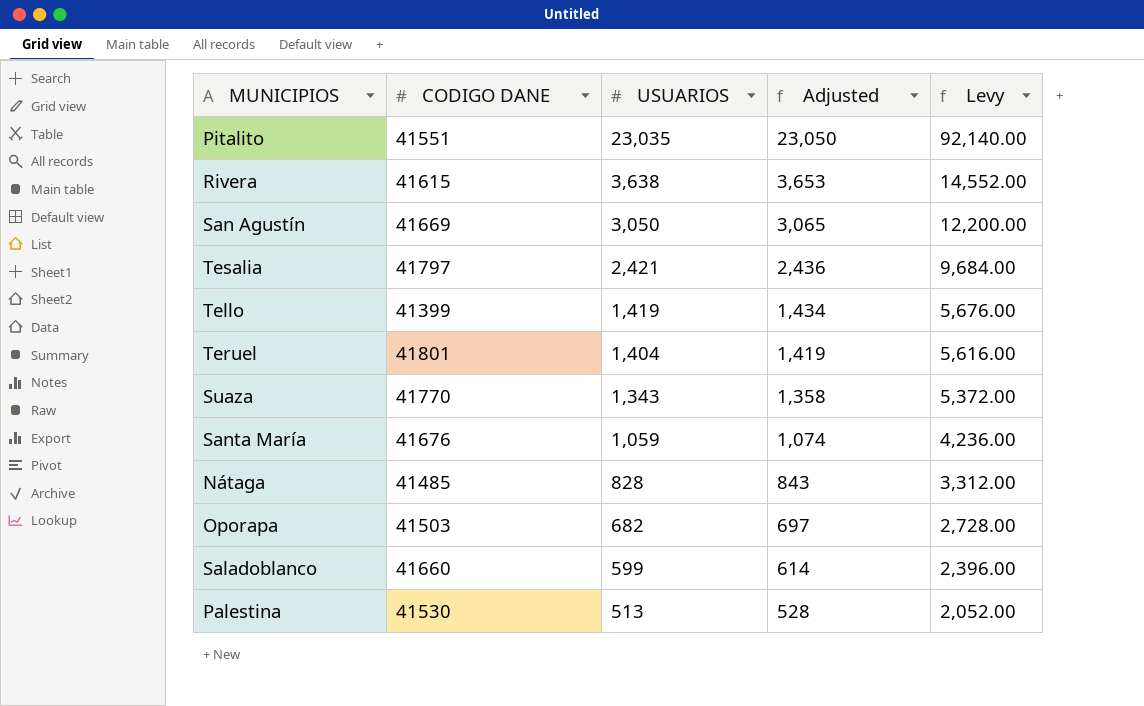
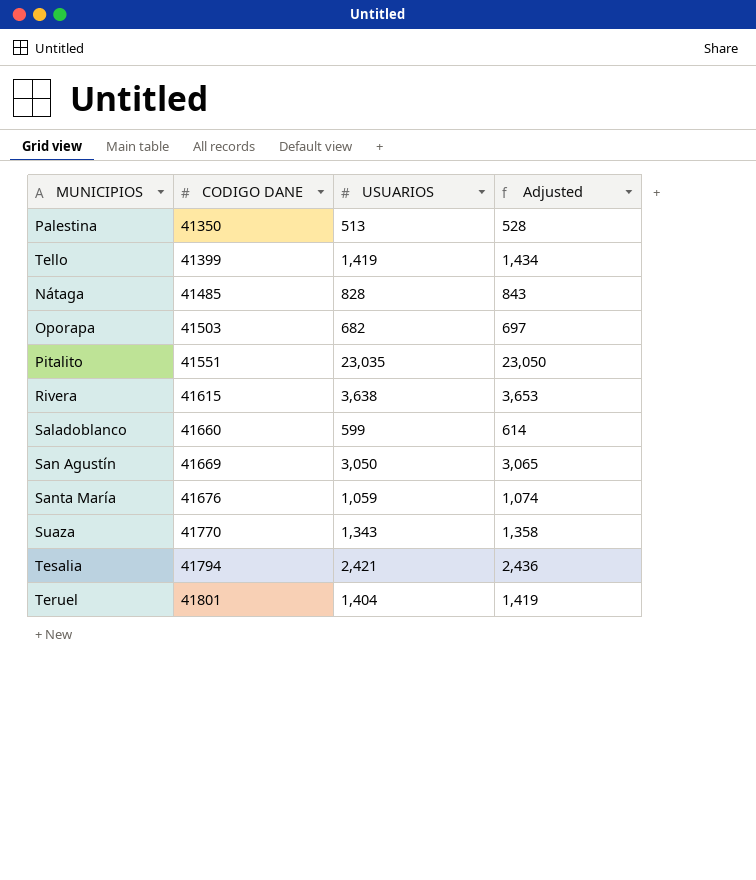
row order: USUARIOS descending -> CODIGO DANE ascending
column Levy | formula: [USUARIOS] * 4 -> none
Palestina | CODIGO DANE: 41530 -> 41350
Tesalia | CODIGO DANE: 41797 -> 41794

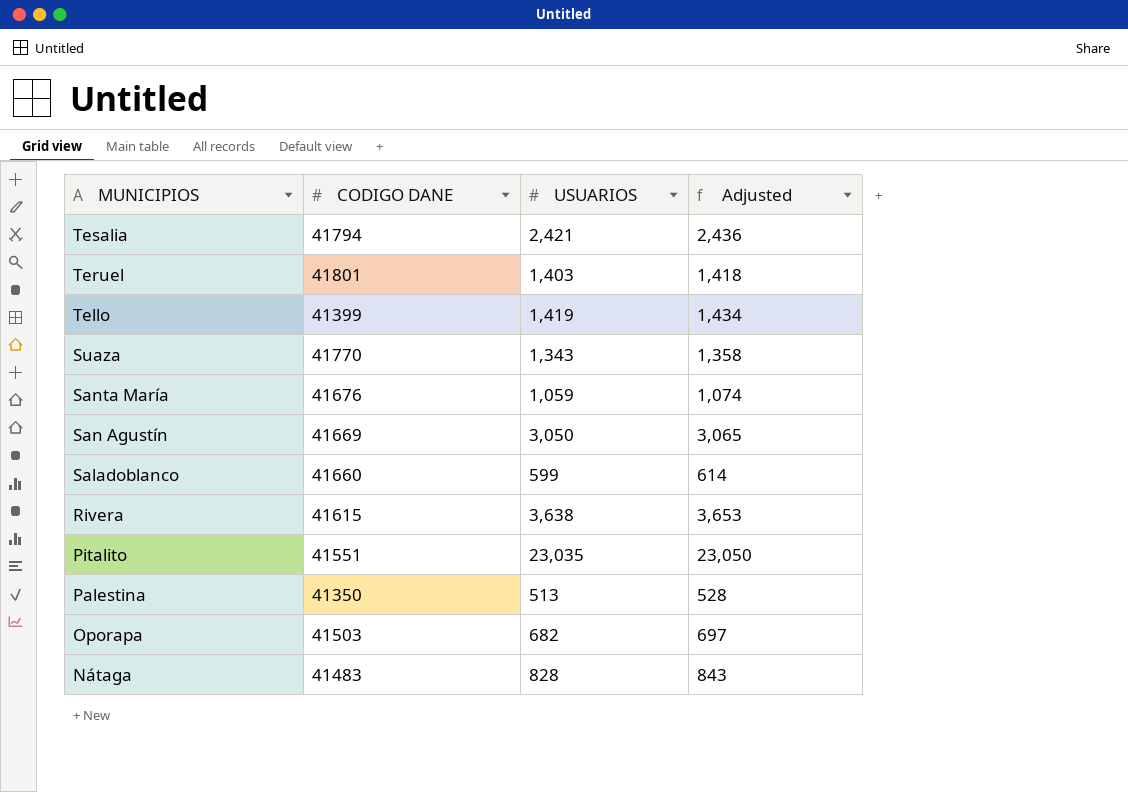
row order: CODIGO DANE ascending -> MUNICIPIOS descending
Teruel | USUARIOS: 1,404 -> 1,403
Teruel | Adjusted: 1,419 -> 1,418
Nátaga | CODIGO DANE: 41485 -> 41483

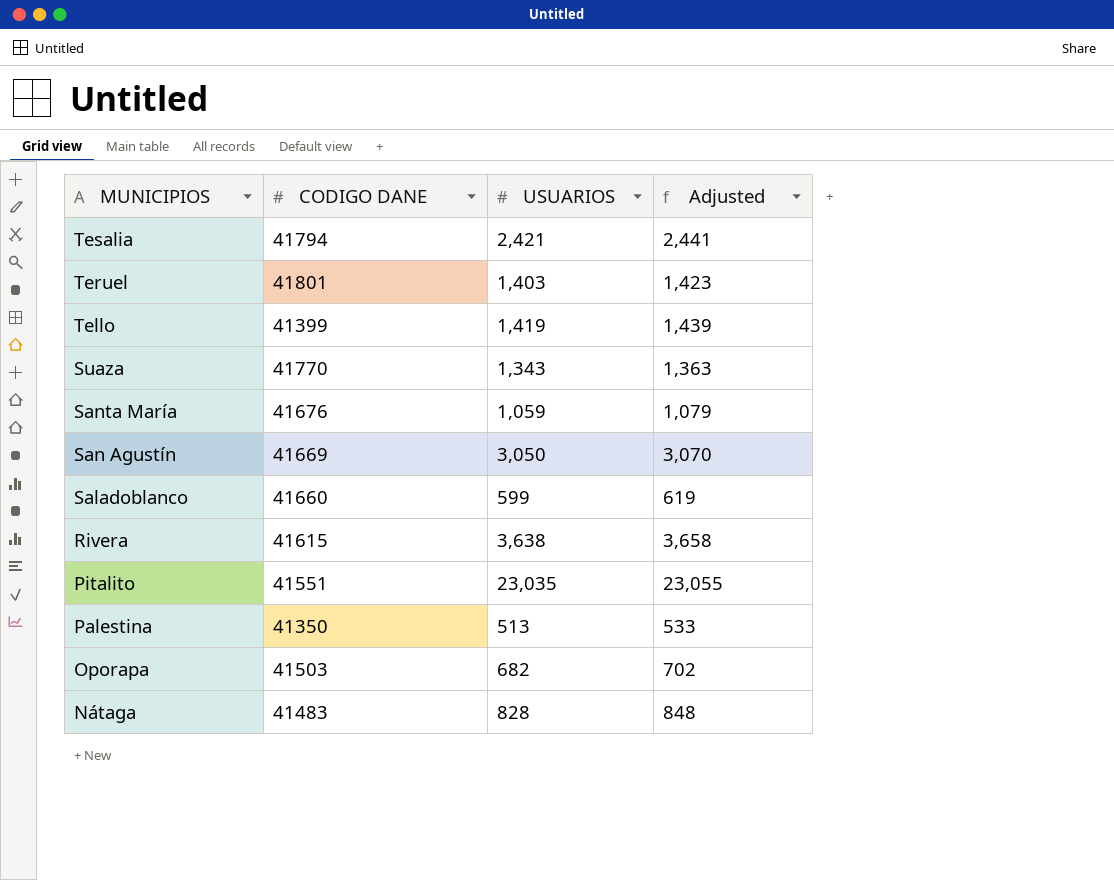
column Adjusted | formula: [USUARIOS] + 15 -> [USUARIOS] + 20

